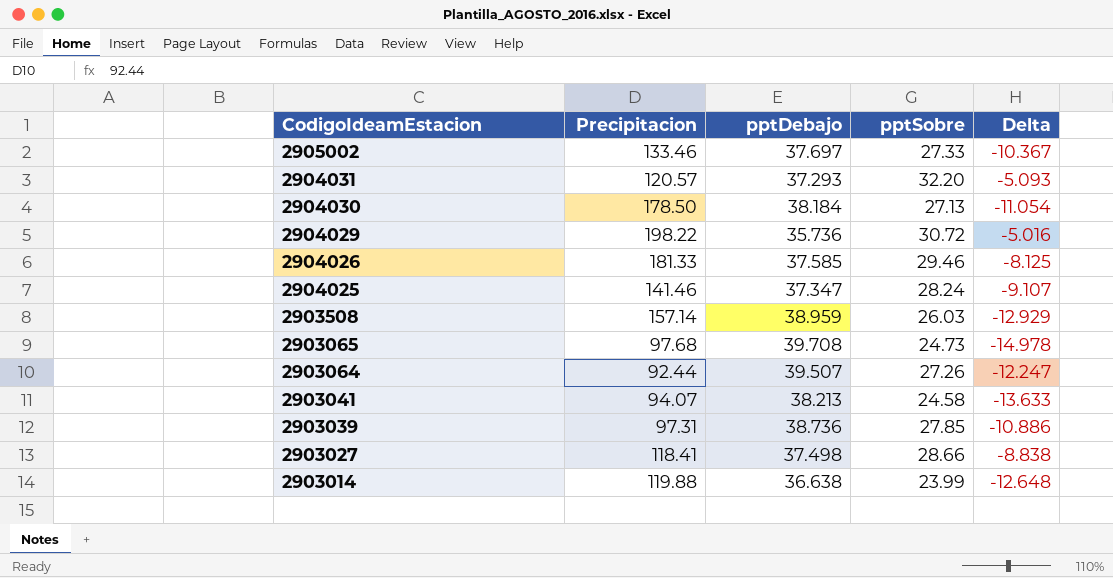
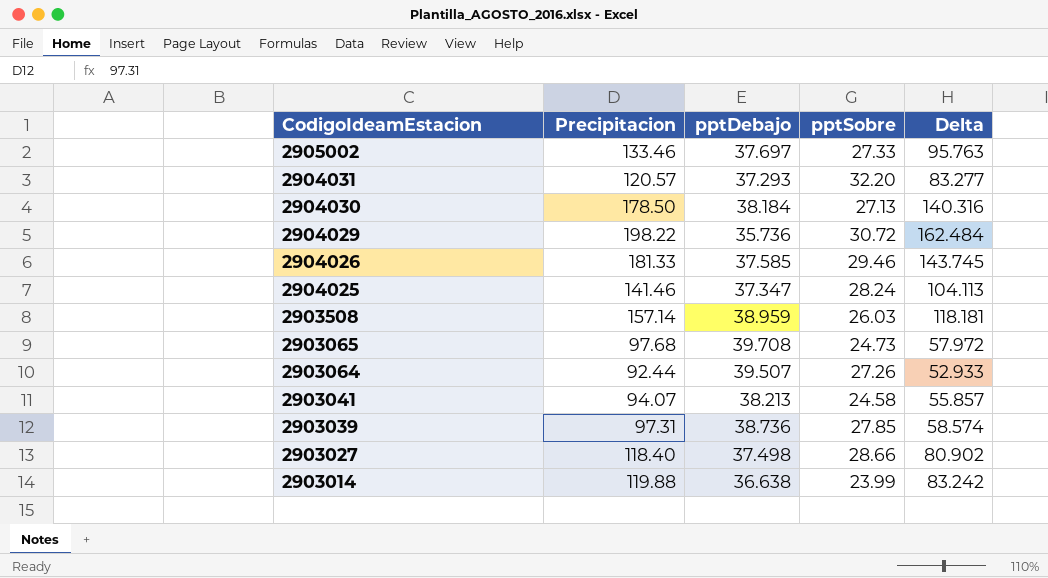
column Delta | formula: [pptSobre] - [pptDebajo] -> [Precipitacion] - [pptDebajo]
2903027 | Precipitacion: 118.41 -> 118.40

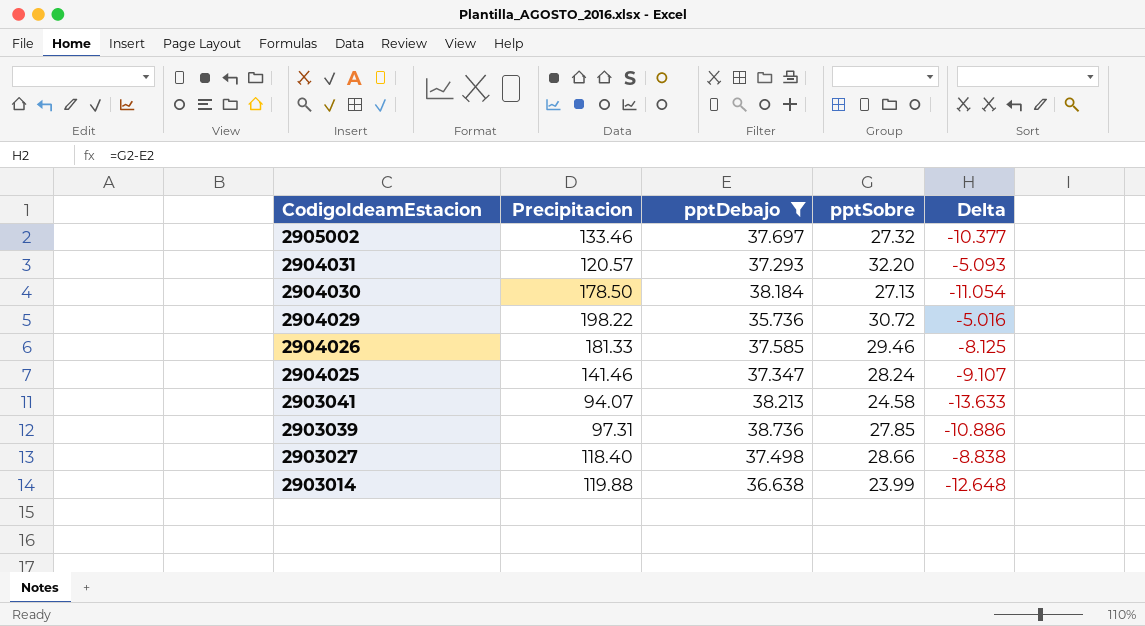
filter: none -> pptDebajo <= 38.736
column Delta | formula: [Precipitacion] - [pptDebajo] -> [pptSobre] - [pptDebajo]
2905002 | pptSobre: 27.33 -> 27.32

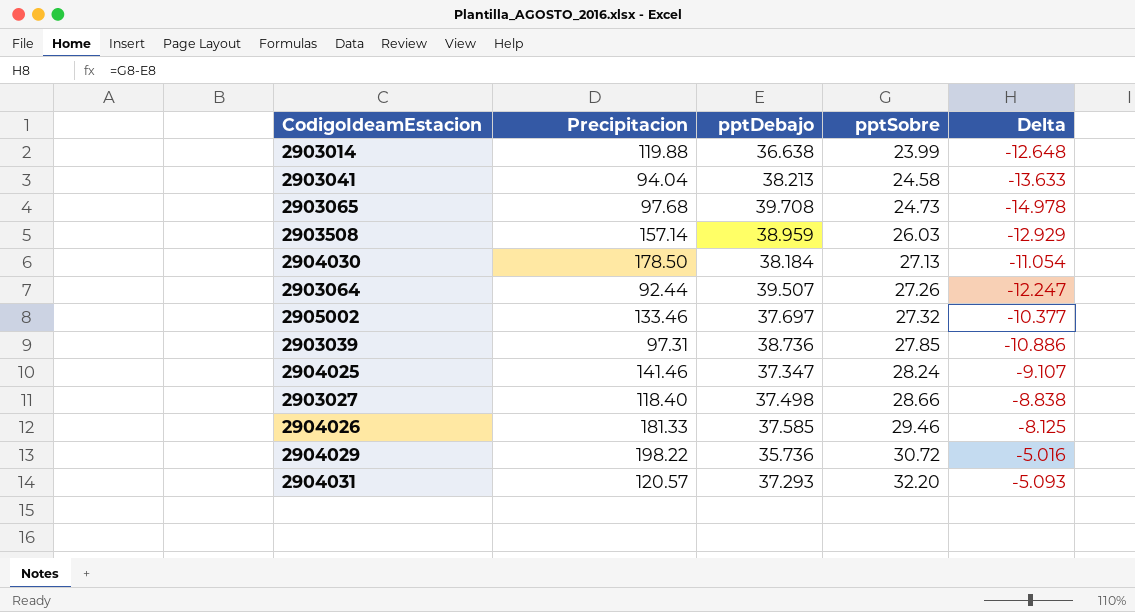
filter: pptDebajo <= 38.736 -> none
row order: CodigoIdeamEstacion descending -> pptSobre ascending
2903041 | Precipitacion: 94.07 -> 94.04

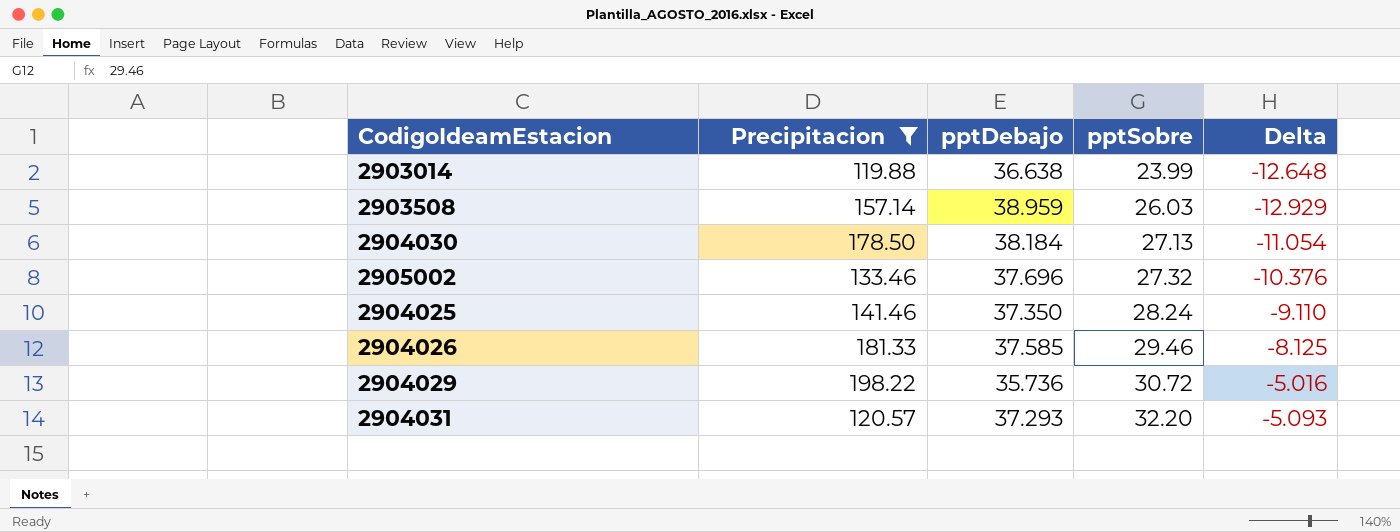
filter: none -> Precipitacion >= 119.88
2905002 | pptDebajo: 37.697 -> 37.696
2905002 | Delta: -10.377 -> -10.376
2904025 | pptDebajo: 37.347 -> 37.350
2904025 | Delta: -9.107 -> -9.110

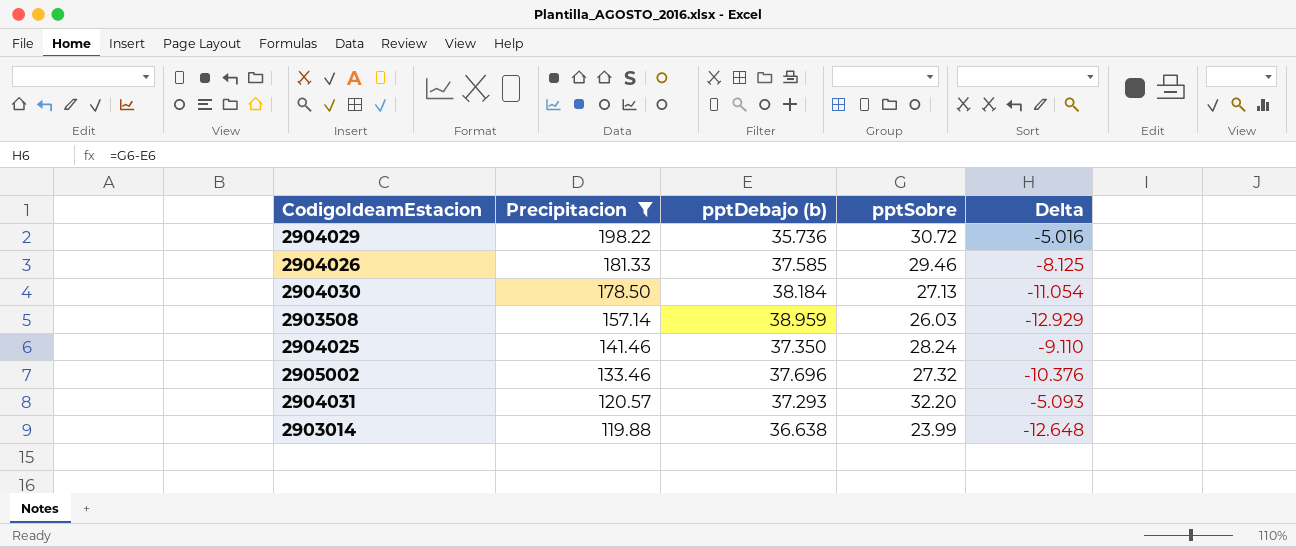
row order: pptSobre ascending -> Precipitacion descending
column name: pptDebajo -> pptDebajo (b)

